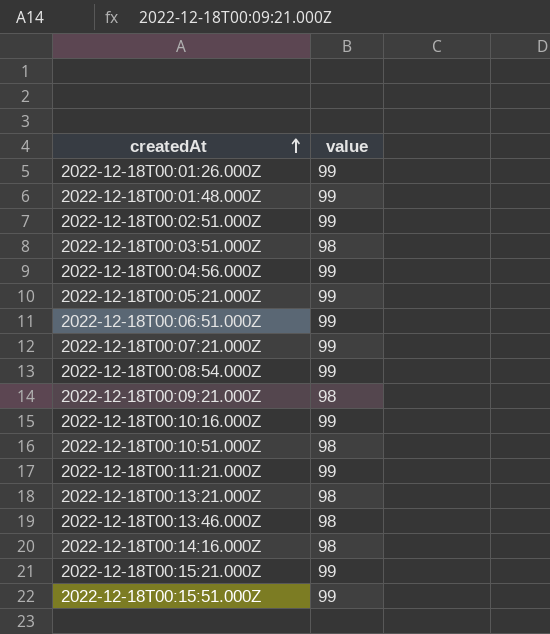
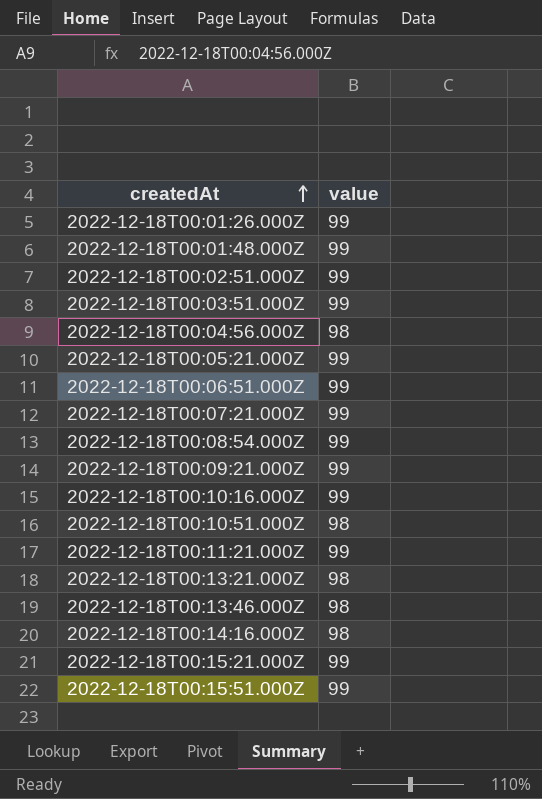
2022-12-18T00:03:51.000Z | value: 98 -> 99
2022-12-18T00:04:56.000Z | value: 99 -> 98
2022-12-18T00:09:21.000Z | value: 98 -> 99

